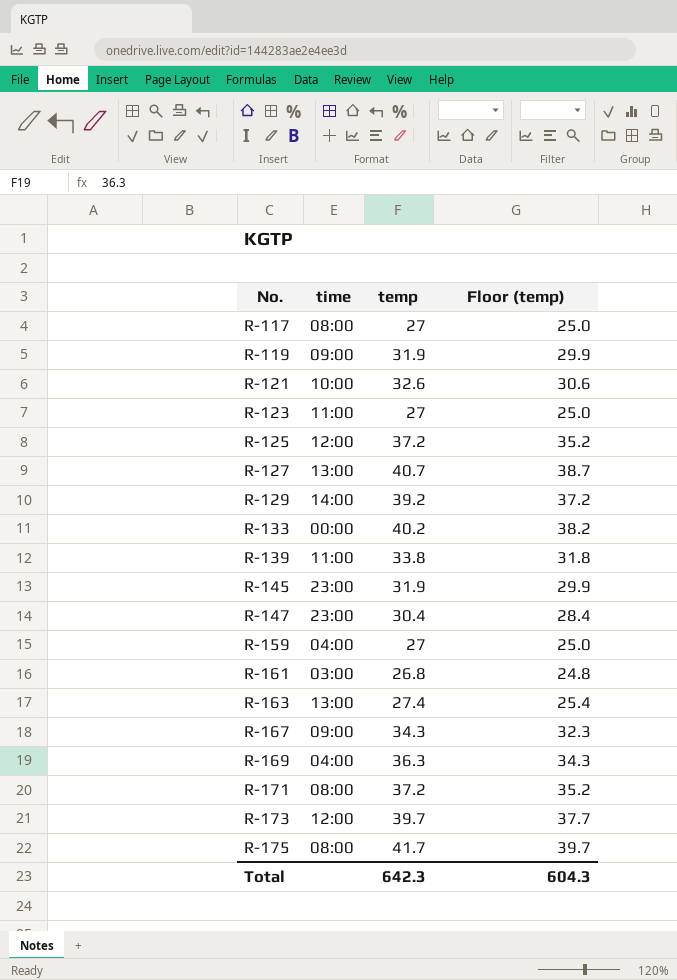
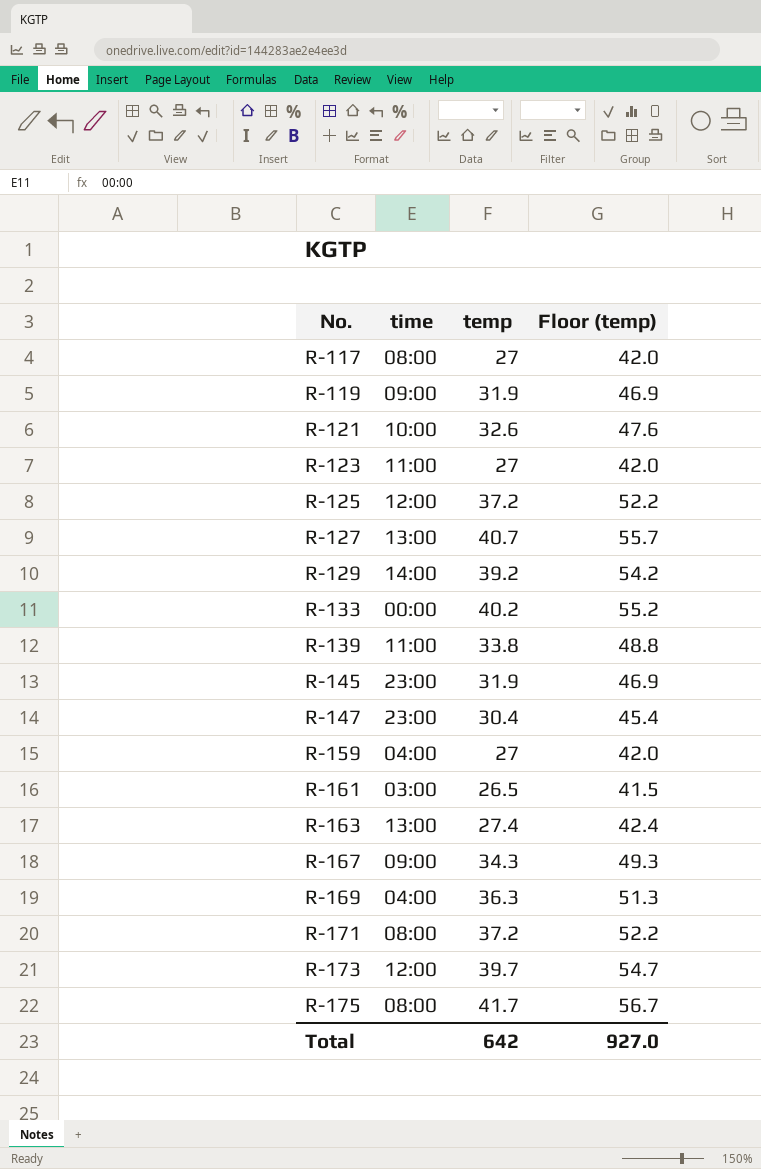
column Floor (temp) | formula: [temp] - 2 -> [temp] + 15
R-161 | temp: 26.8 -> 26.5
Total | temp: 642.3 -> 642
Total | Floor (temp): 604.3 -> 927.0

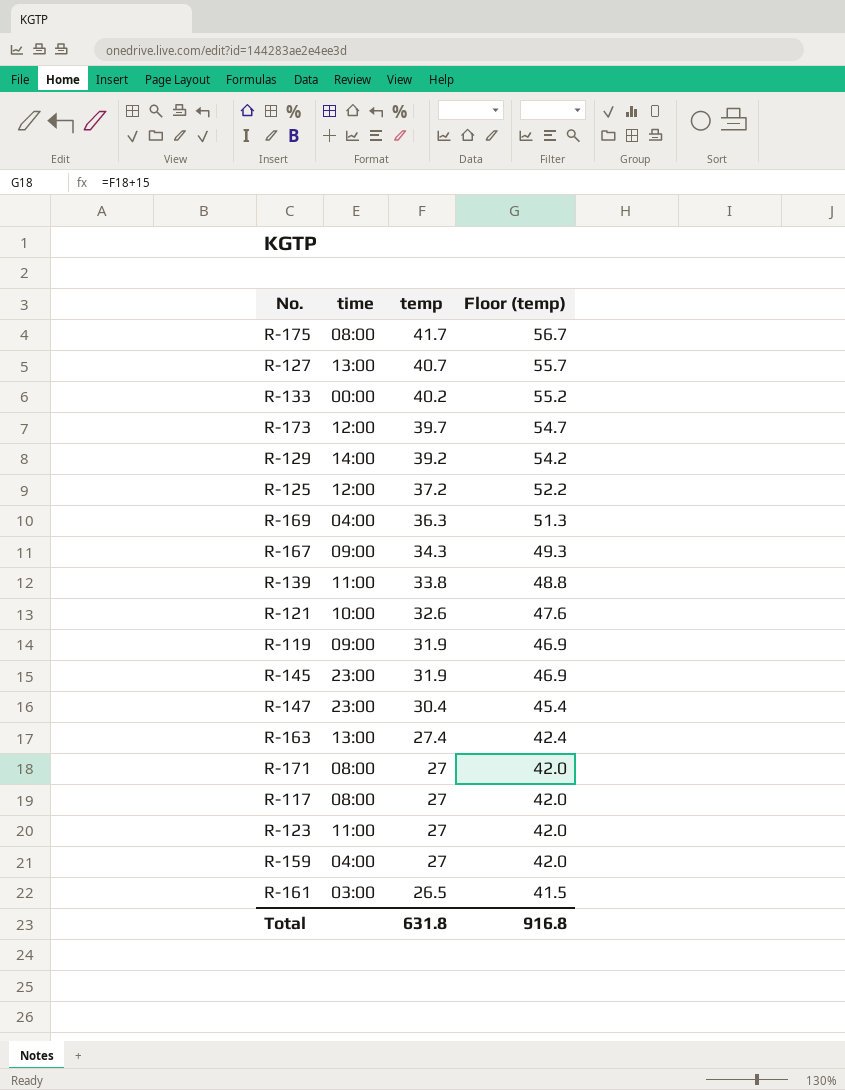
row order: No. ascending -> temp descending
R-171 | temp: 37.2 -> 27
R-171 | Floor (temp): 52.2 -> 42.0
Total | temp: 642 -> 631.8
Total | Floor (temp): 927.0 -> 916.8

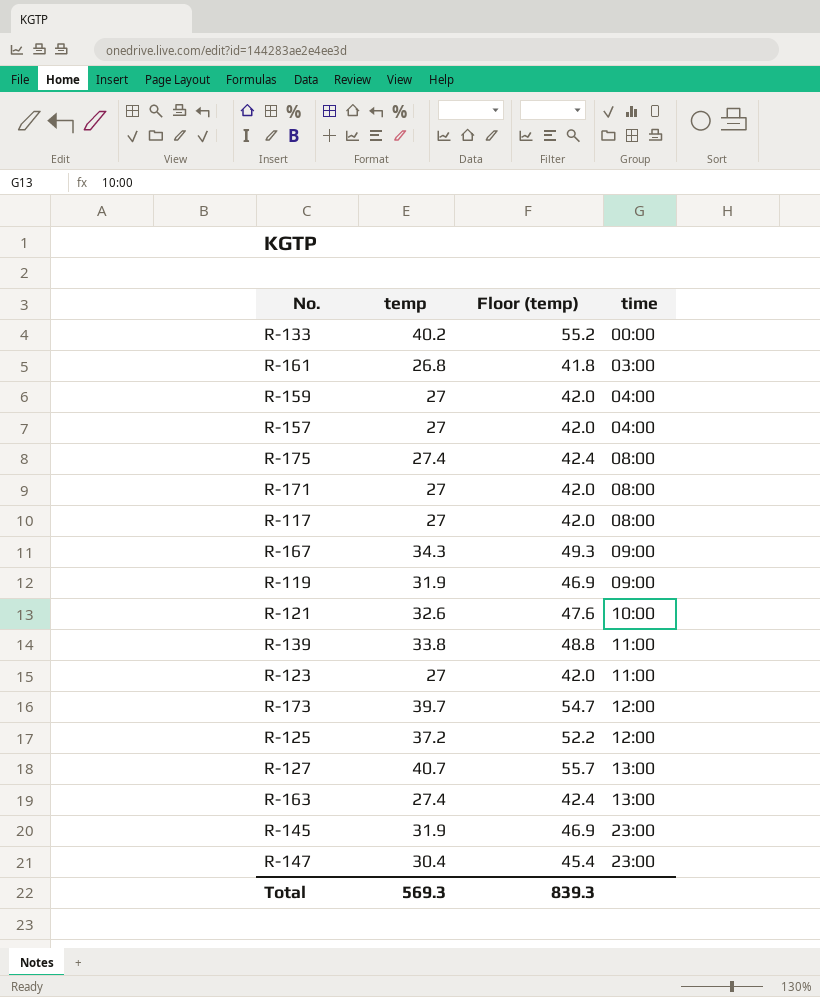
row order: temp descending -> time ascending
column time | position: 2 -> 4
row R-129: 14:00 | 39.2 | 54.2 -> none
row R-169: 04:00 | 36.3 | 51.3 -> none
R-161 | temp: 26.5 -> 26.8
R-161 | Floor (temp): 41.5 -> 41.8
row R-157: none -> 27 | 42.0 | 04:00
R-175 | temp: 41.7 -> 27.4
R-175 | Floor (temp): 56.7 -> 42.4
Total | temp: 631.8 -> 569.3
Total | Floor (temp): 916.8 -> 839.3

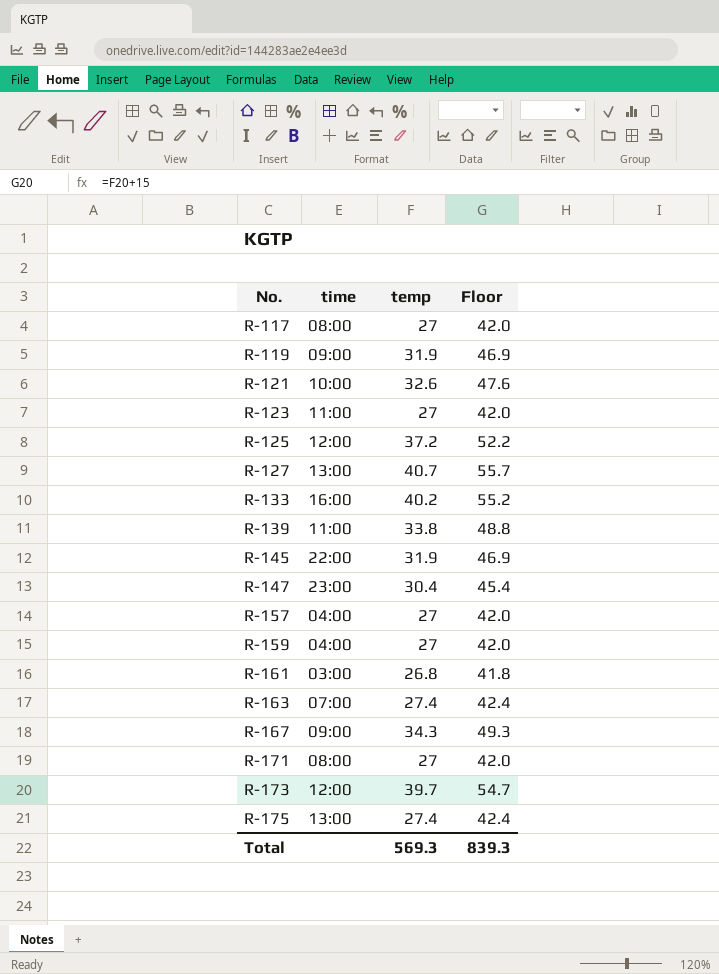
row order: time ascending -> No. ascending
column time | position: 4 -> 2
column name: Floor (temp) -> Floor
R-133 | time: 00:00 -> 16:00
R-145 | time: 23:00 -> 22:00
R-163 | time: 13:00 -> 07:00
R-175 | time: 08:00 -> 13:00

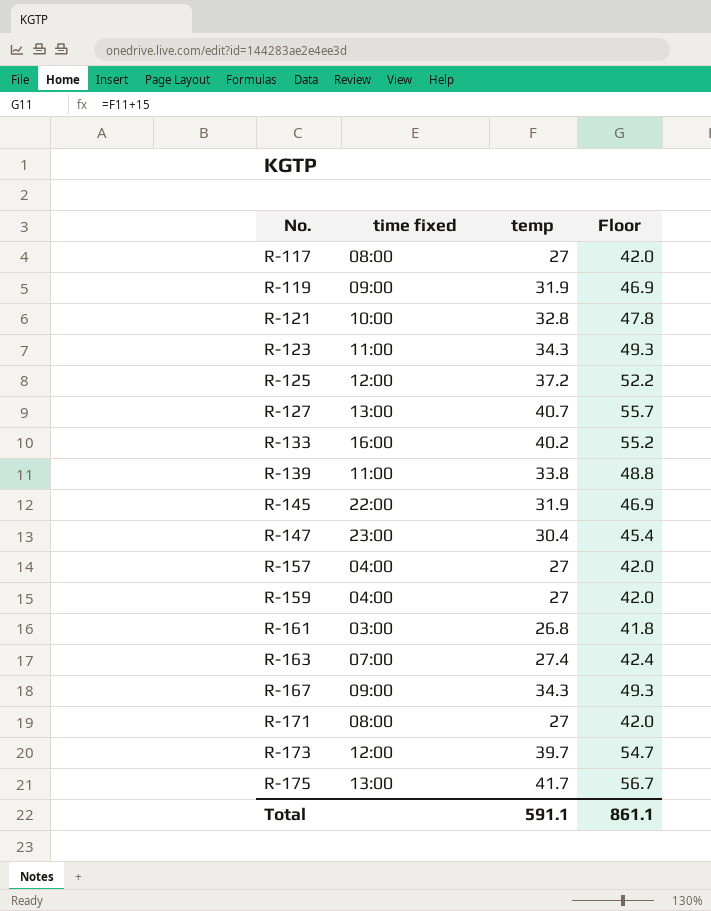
column name: time -> time fixed
R-121 | temp: 32.6 -> 32.8
R-121 | Floor: 47.6 -> 47.8
R-123 | temp: 27 -> 34.3
R-123 | Floor: 42.0 -> 49.3
R-175 | temp: 27.4 -> 41.7
R-175 | Floor: 42.4 -> 56.7
Total | temp: 569.3 -> 591.1
Total | Floor: 839.3 -> 861.1

